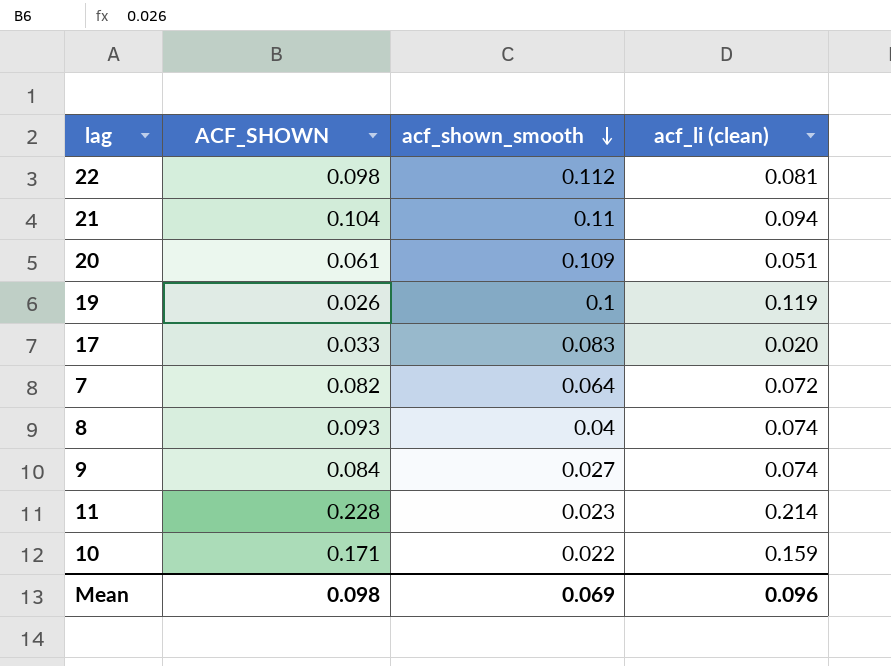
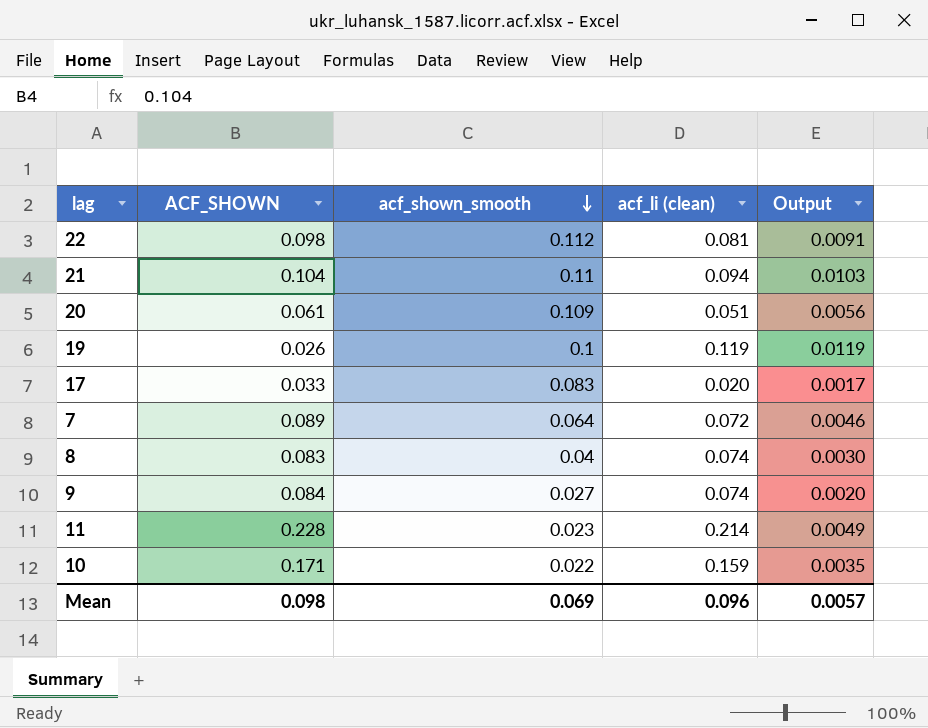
column Output | formula: none -> [acf_shown_smooth] * [acf_li (clean)]
7 | ACF_SHOWN: 0.082 -> 0.089
8 | ACF_SHOWN: 0.093 -> 0.083

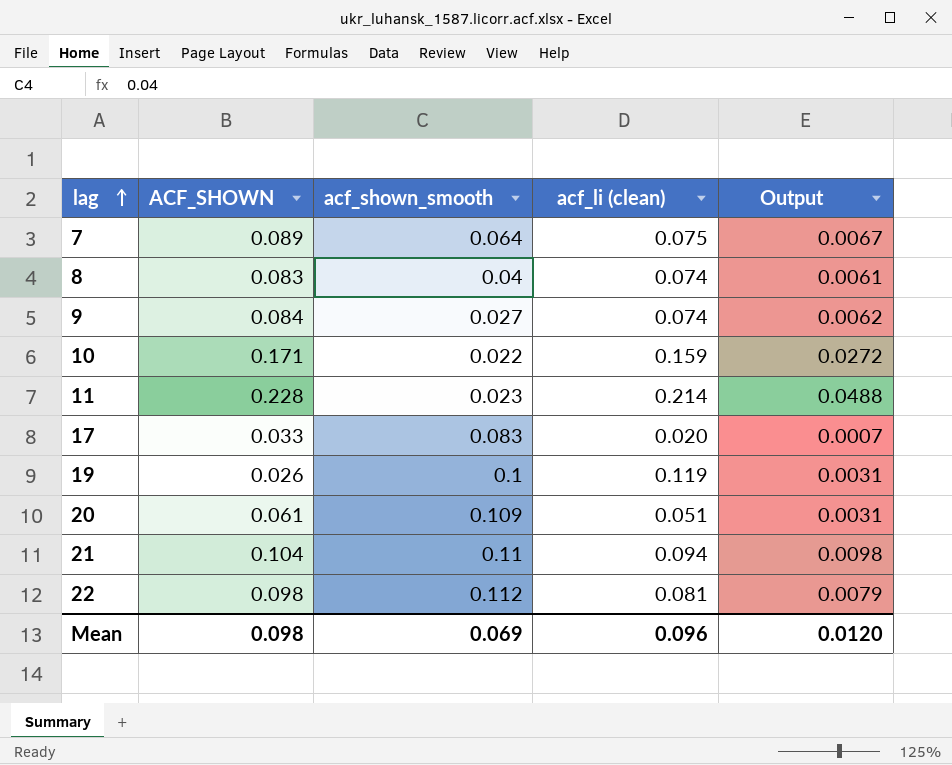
row order: acf_shown_smooth descending -> lag ascending
column Output | formula: [acf_shown_smooth] * [acf_li (clean)] -> [ACF_SHOWN] * [acf_li (clean)]
7 | acf_li (clean): 0.072 -> 0.075
Mean | Output: 0.0057 -> 0.0120

